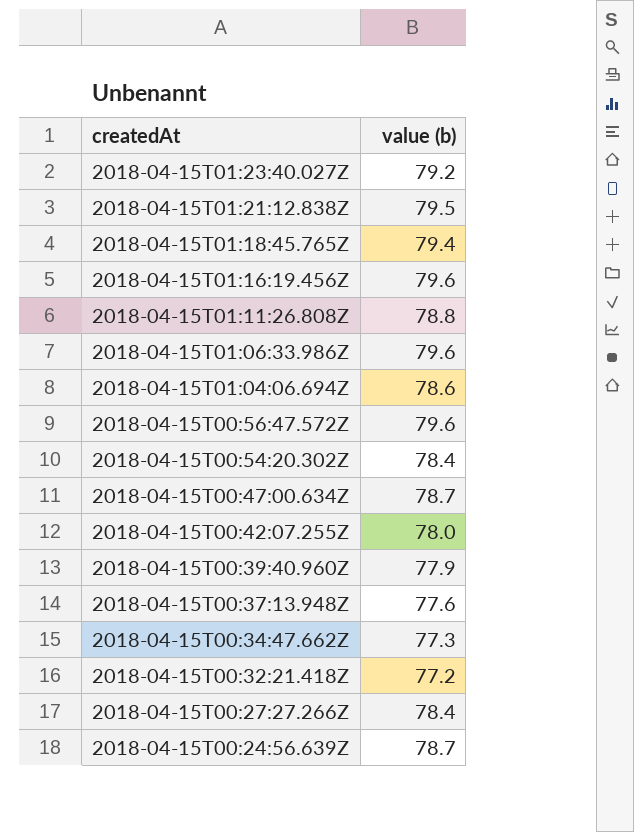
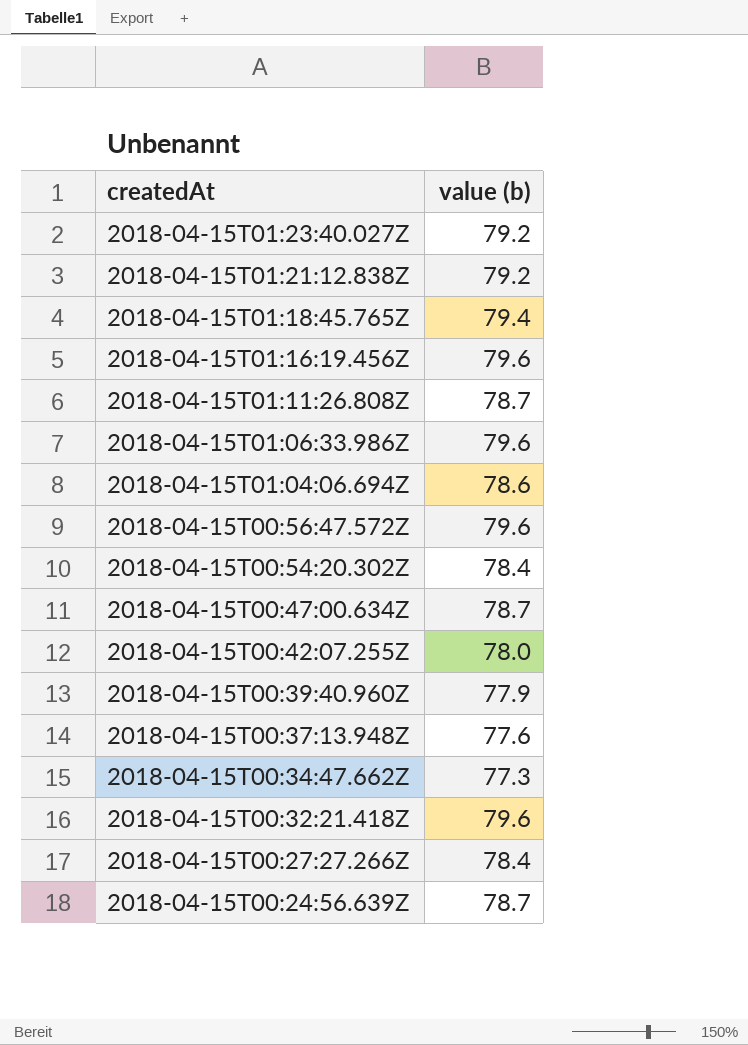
2018-04-15T01:21:12.838Z | value (b): 79.5 -> 79.2
2018-04-15T01:11:26.808Z | value (b): 78.8 -> 78.7
2018-04-15T00:32:21.418Z | value (b): 77.2 -> 79.6

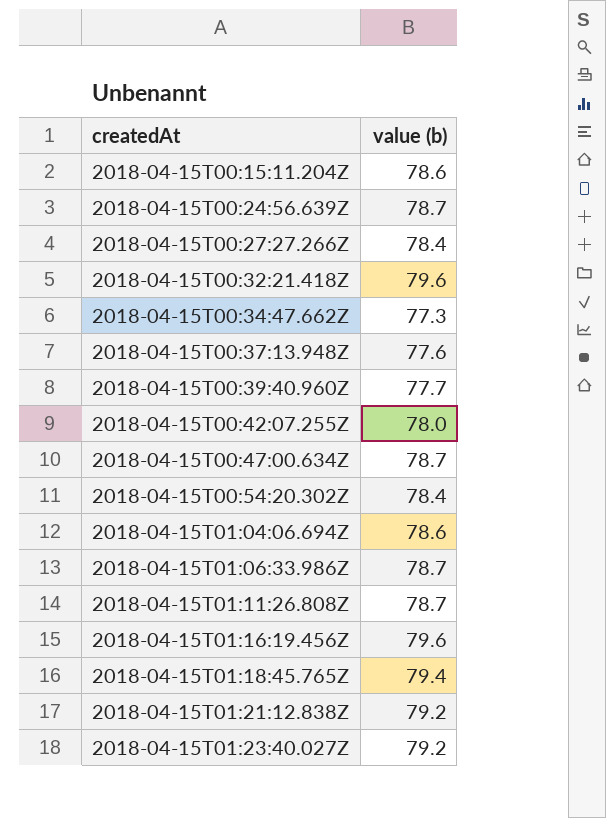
row order: createdAt descending -> createdAt ascending
row 2018-04-15T00:56:47.572Z: 79.6 -> none
row 2018-04-15T00:15:11.204Z: none -> 78.6
2018-04-15T00:39:40.960Z | value (b): 77.9 -> 77.7
2018-04-15T01:06:33.986Z | value (b): 79.6 -> 78.7

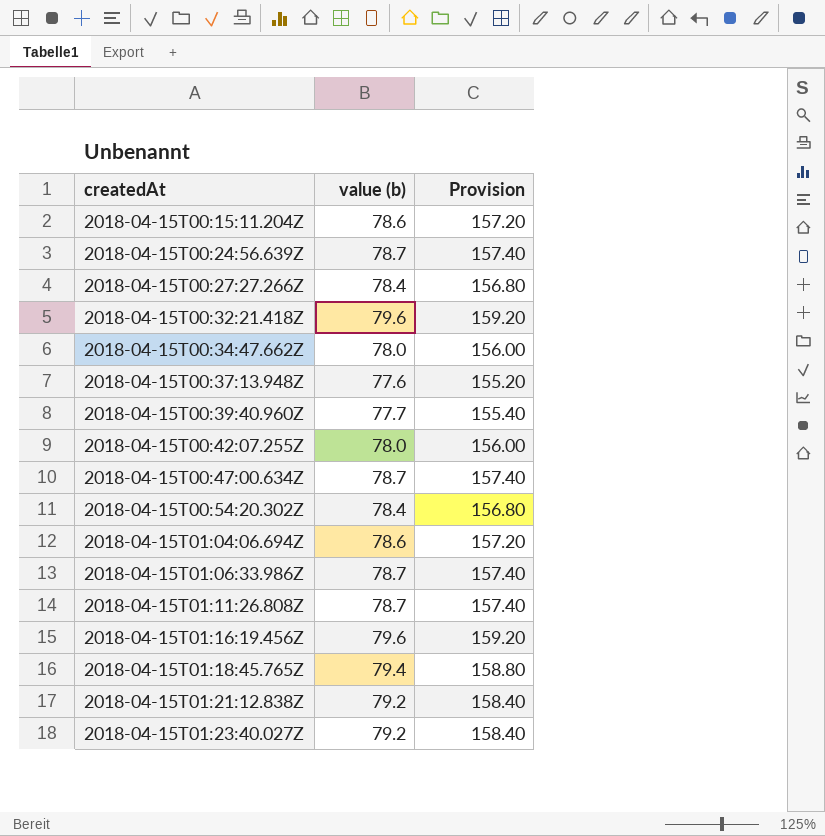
column Provision | formula: none -> [value (b)] * 2
2018-04-15T00:34:47.662Z | value (b): 77.3 -> 78.0

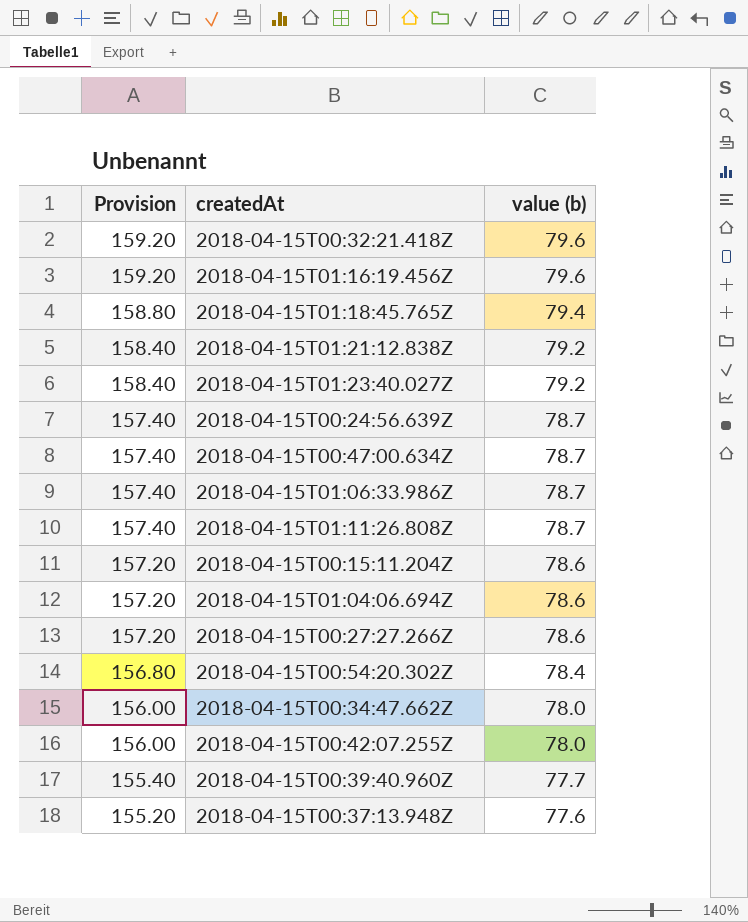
row order: createdAt ascending -> Provision descending
column Provision | position: 3 -> 1
2018-04-15T00:27:27.266Z | Provision: 156.80 -> 157.20
2018-04-15T00:27:27.266Z | value (b): 78.4 -> 78.6

